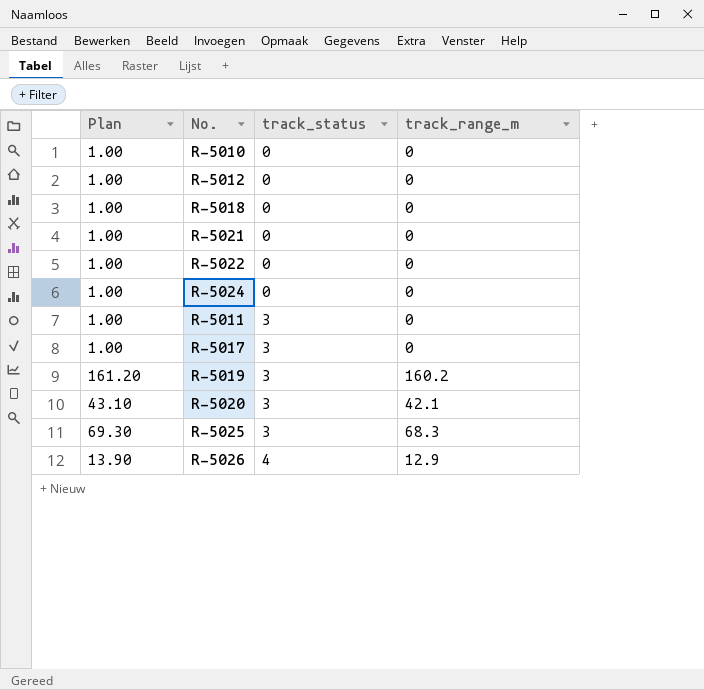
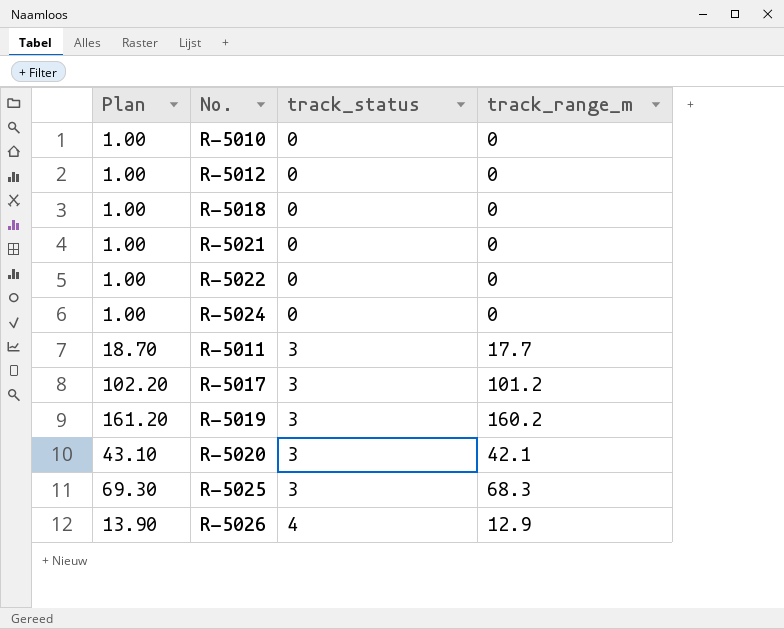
R-5011 | Plan: 1.00 -> 18.70
R-5011 | track_range_m: 0 -> 17.7
R-5017 | Plan: 1.00 -> 102.20
R-5017 | track_range_m: 0 -> 101.2

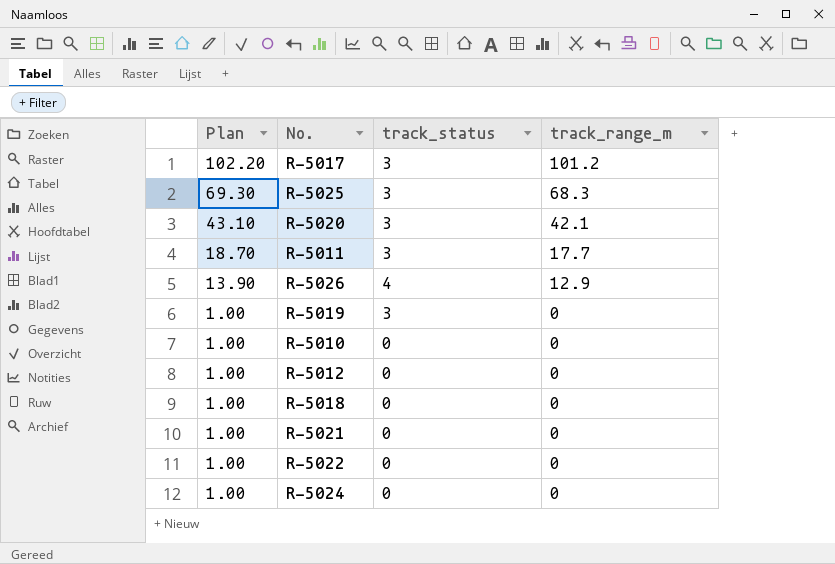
row order: track_status ascending -> Plan descending
R-5019 | Plan: 161.20 -> 1.00
R-5019 | track_range_m: 160.2 -> 0

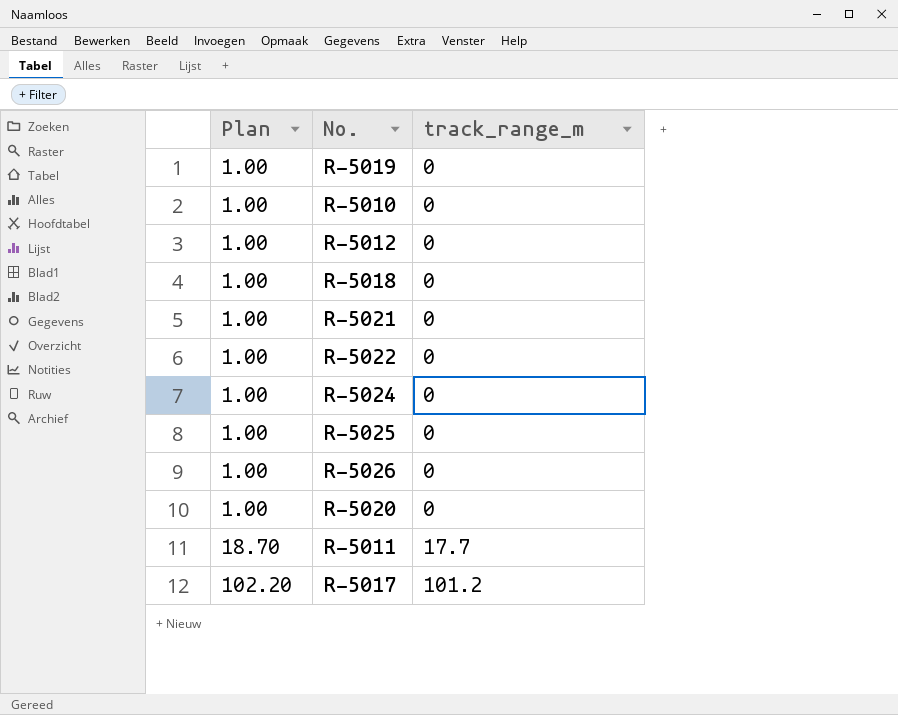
row order: Plan descending -> Plan ascending
column track_status | position: 3 -> none
R-5025 | Plan: 69.30 -> 1.00
R-5025 | track_range_m: 68.3 -> 0
R-5026 | Plan: 13.90 -> 1.00
R-5026 | track_range_m: 12.9 -> 0
R-5020 | Plan: 43.10 -> 1.00
R-5020 | track_range_m: 42.1 -> 0

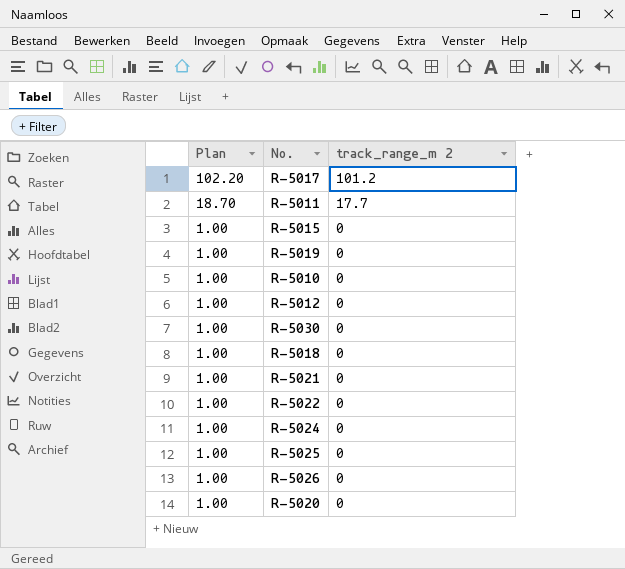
row order: Plan ascending -> Plan descending
column name: track_range_m -> track_range_m 2
row R-5015: none -> 1.00 | 0
row R-5030: none -> 1.00 | 0

